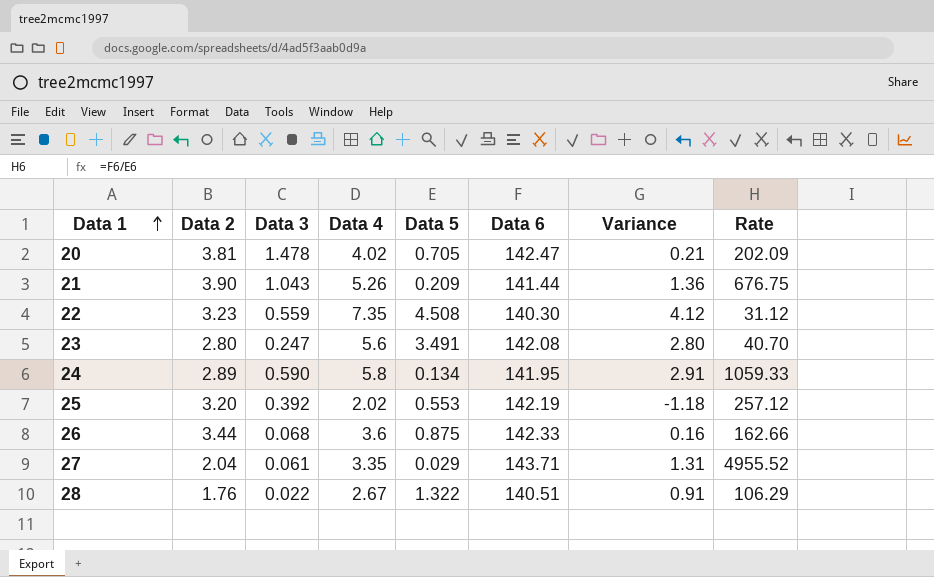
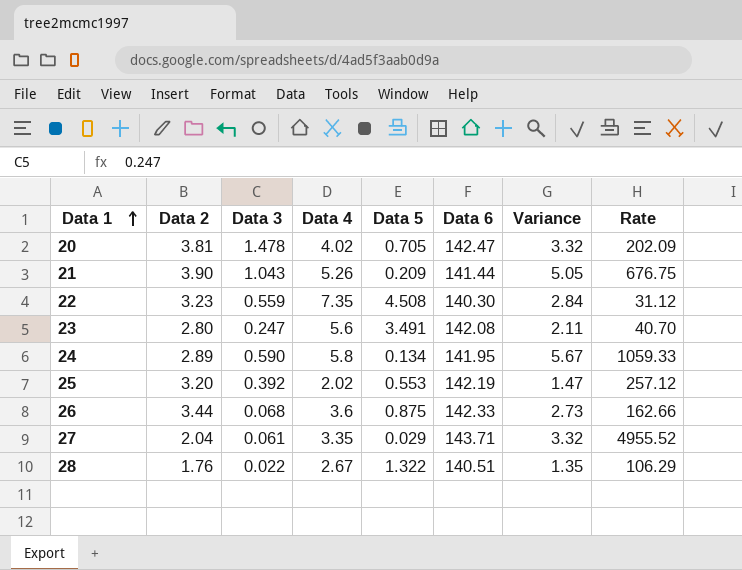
column Variance | formula: [Data 4] - [Data 2] -> [Data 4] - [Data 5]

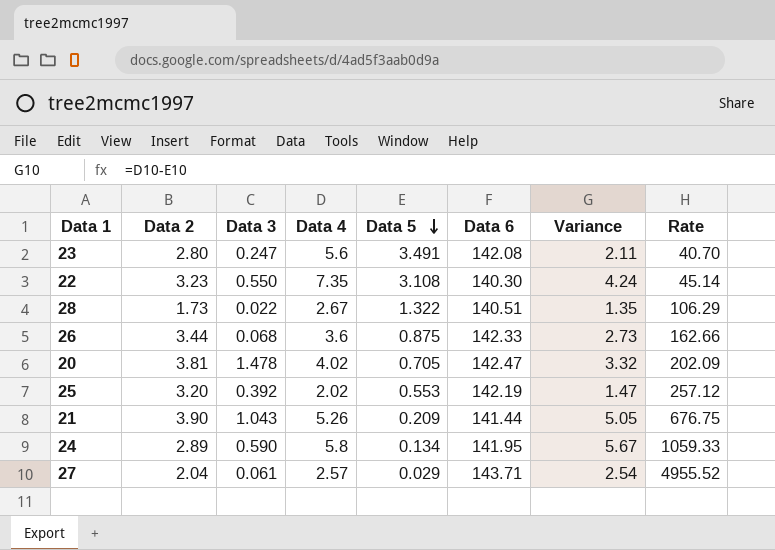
row order: Data 1 ascending -> Data 5 descending
22 | Data 3: 0.559 -> 0.550
22 | Data 5: 4.508 -> 3.108
22 | Variance: 2.84 -> 4.24
22 | Rate: 31.12 -> 45.14
28 | Data 2: 1.76 -> 1.73
27 | Data 4: 3.35 -> 2.57
27 | Variance: 3.32 -> 2.54

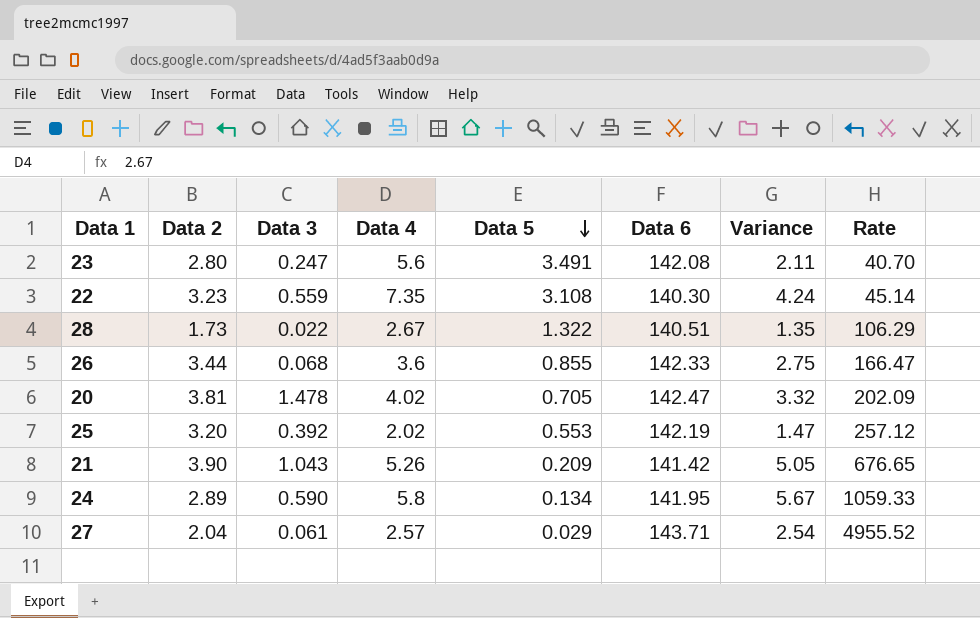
22 | Data 3: 0.550 -> 0.559
26 | Data 5: 0.875 -> 0.855
26 | Variance: 2.73 -> 2.75
26 | Rate: 162.66 -> 166.47
21 | Data 6: 141.44 -> 141.42
21 | Rate: 676.75 -> 676.65

